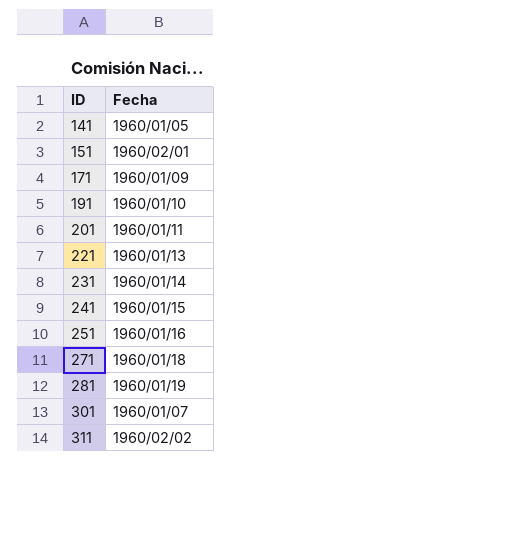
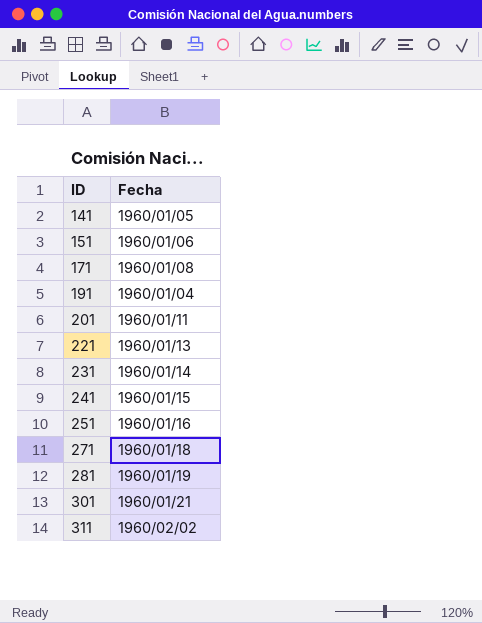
151 | Fecha: 1960/02/01 -> 1960/01/06
171 | Fecha: 1960/01/09 -> 1960/01/08
191 | Fecha: 1960/01/10 -> 1960/01/04
301 | Fecha: 1960/01/07 -> 1960/01/21

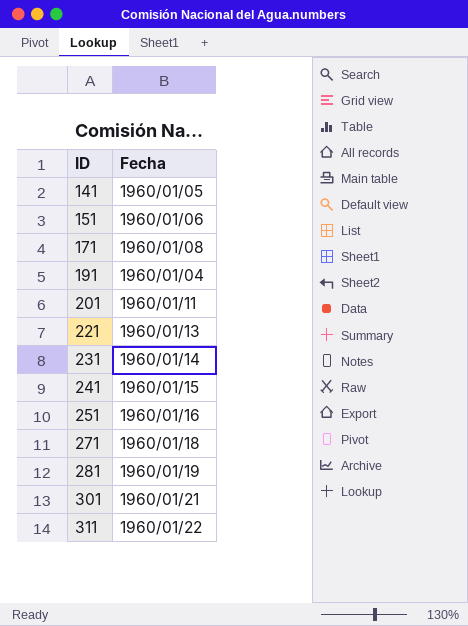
311 | Fecha: 1960/02/02 -> 1960/01/22

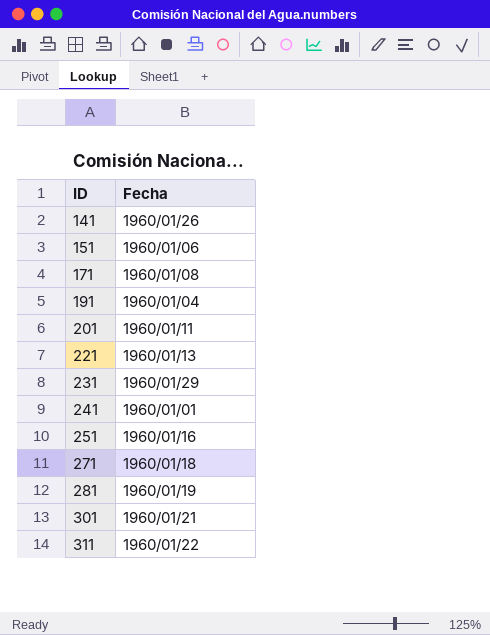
141 | Fecha: 1960/01/05 -> 1960/01/26
231 | Fecha: 1960/01/14 -> 1960/01/29
241 | Fecha: 1960/01/15 -> 1960/01/01

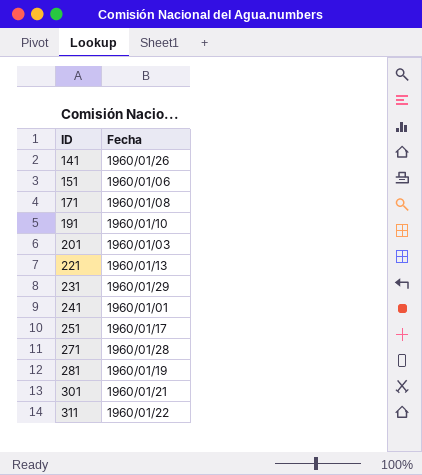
191 | Fecha: 1960/01/04 -> 1960/01/10
201 | Fecha: 1960/01/11 -> 1960/01/03
251 | Fecha: 1960/01/16 -> 1960/01/17
271 | Fecha: 1960/01/18 -> 1960/01/28

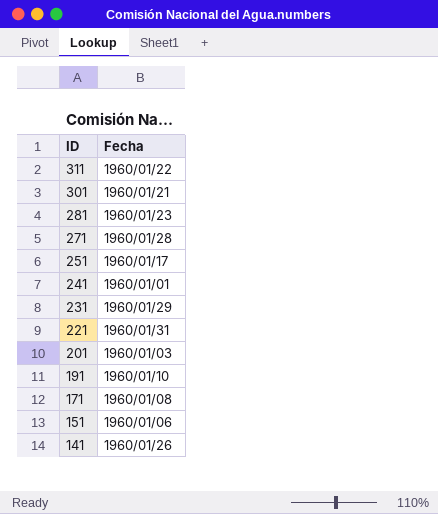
row order: ID ascending -> ID descending
281 | Fecha: 1960/01/19 -> 1960/01/23
221 | Fecha: 1960/01/13 -> 1960/01/31

